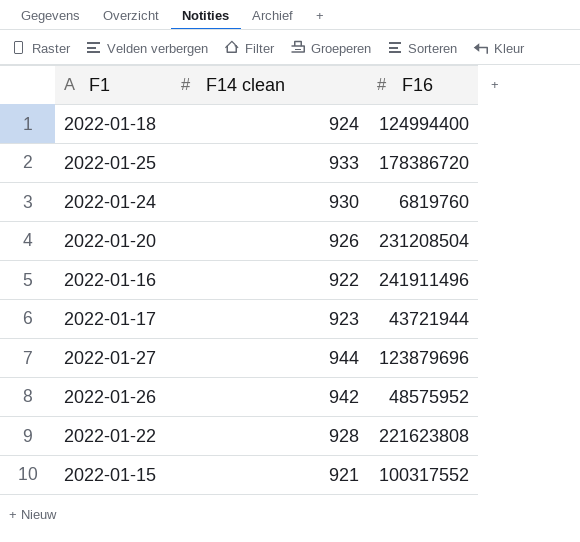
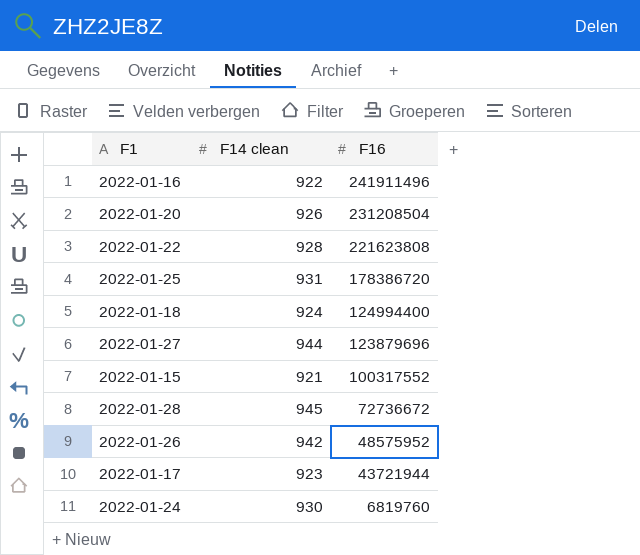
row order: none -> F16 descending
2022-01-25 | F14 clean: 933 -> 931
row 2022-01-28: none -> 945 | 72736672

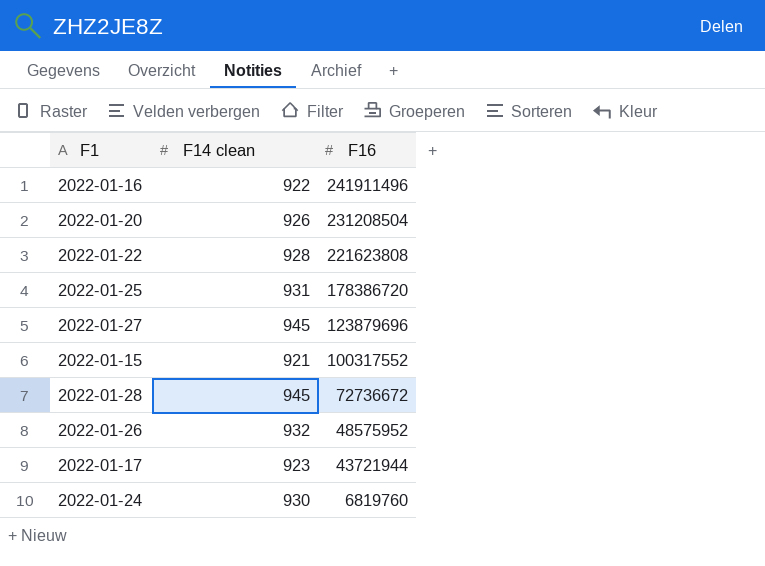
row 2022-01-18: 924 | 124994400 -> none
2022-01-27 | F14 clean: 944 -> 945
2022-01-26 | F14 clean: 942 -> 932

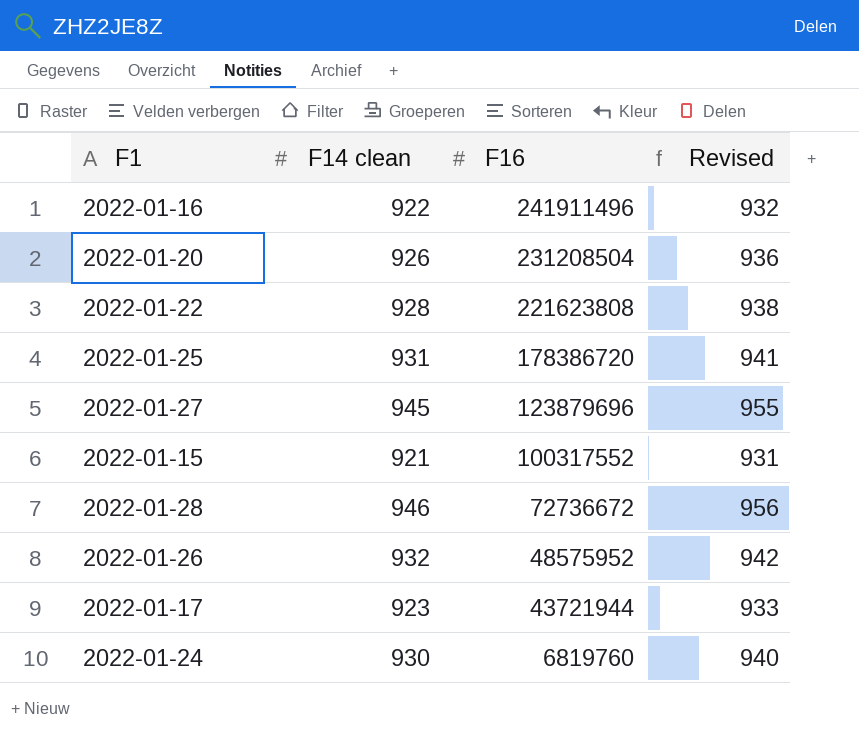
column Revised | formula: none -> [F14 clean] + 10
2022-01-28 | F14 clean: 945 -> 946

